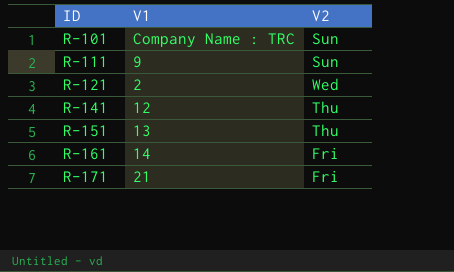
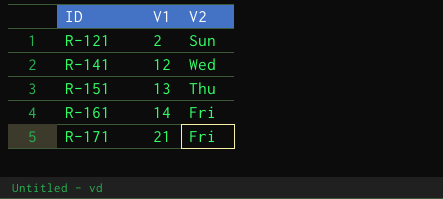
row R-101: Company Name : TRC | Sun -> none
row R-111: 9 | Sun -> none
R-121 | V2: Wed -> Sun
R-141 | V2: Thu -> Wed

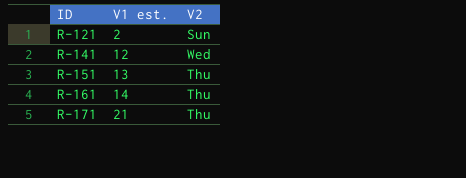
column name: V1 -> V1 est.
R-161 | V2: Fri -> Thu
R-171 | V2: Fri -> Thu

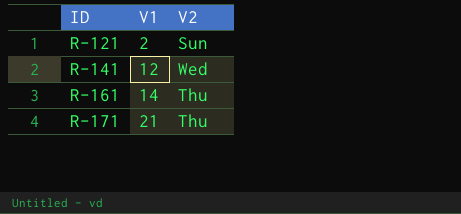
column name: V1 est. -> V1
row R-151: 13 | Thu -> none

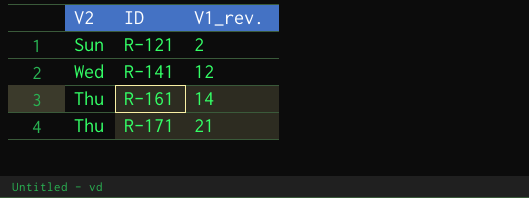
column V2 | position: 3 -> 1
column name: V1 -> V1_rev.

